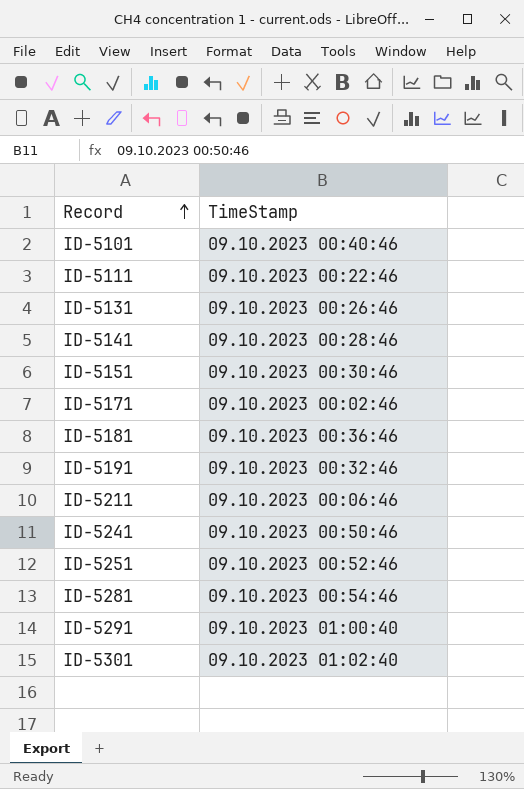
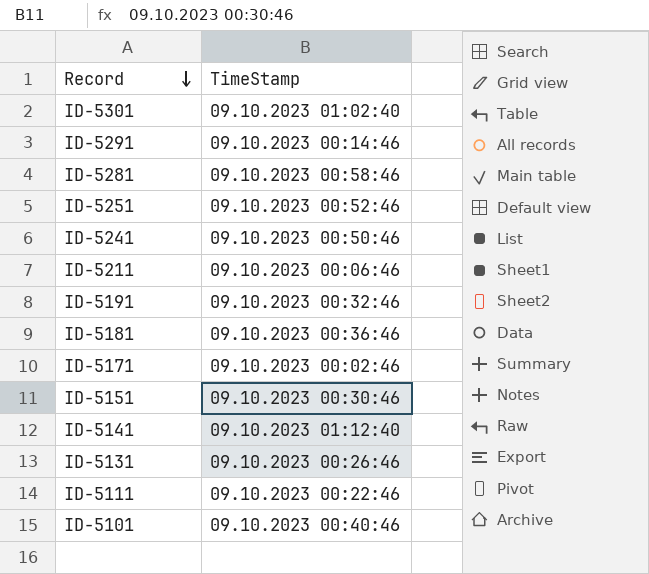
row order: Record ascending -> Record descending
ID-5291 | TimeStamp: 09.10.2023 01:00:40 -> 09.10.2023 00:14:46
ID-5281 | TimeStamp: 09.10.2023 00:54:46 -> 09.10.2023 00:58:46
ID-5141 | TimeStamp: 09.10.2023 00:28:46 -> 09.10.2023 01:12:40

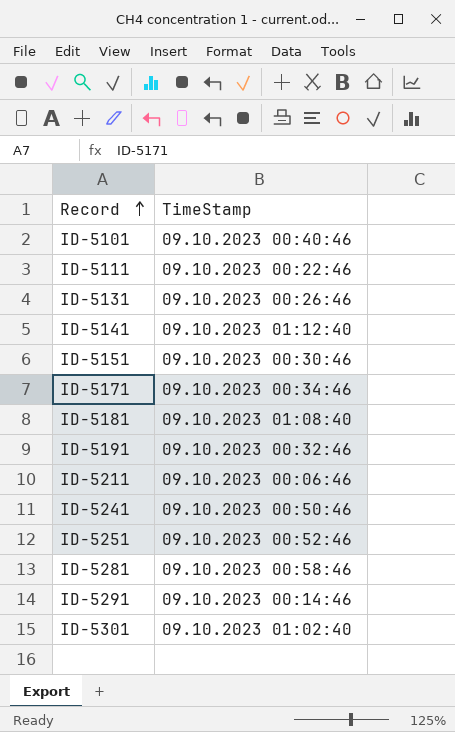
row order: Record descending -> Record ascending
ID-5171 | TimeStamp: 09.10.2023 00:02:46 -> 09.10.2023 00:34:46
ID-5181 | TimeStamp: 09.10.2023 00:36:46 -> 09.10.2023 01:08:40

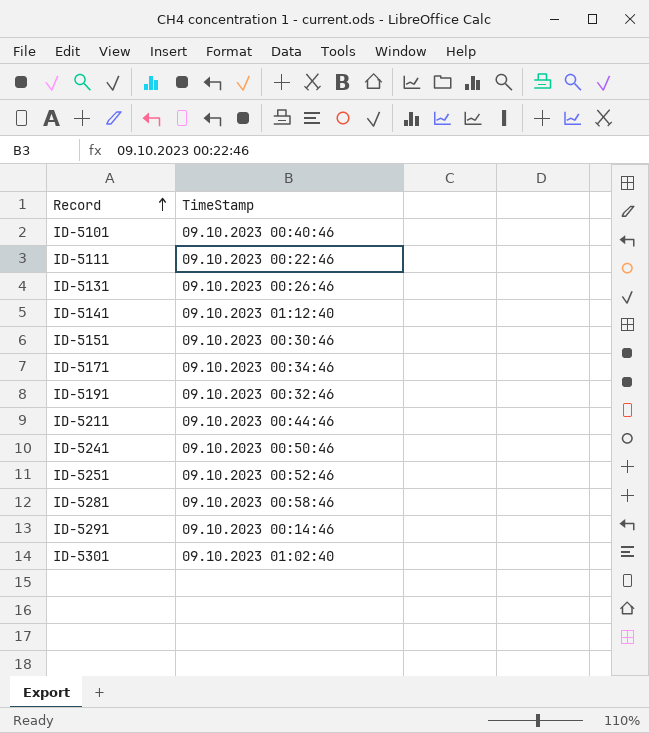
row ID-5181: 09.10.2023 01:08:40 -> none
ID-5211 | TimeStamp: 09.10.2023 00:06:46 -> 09.10.2023 00:44:46

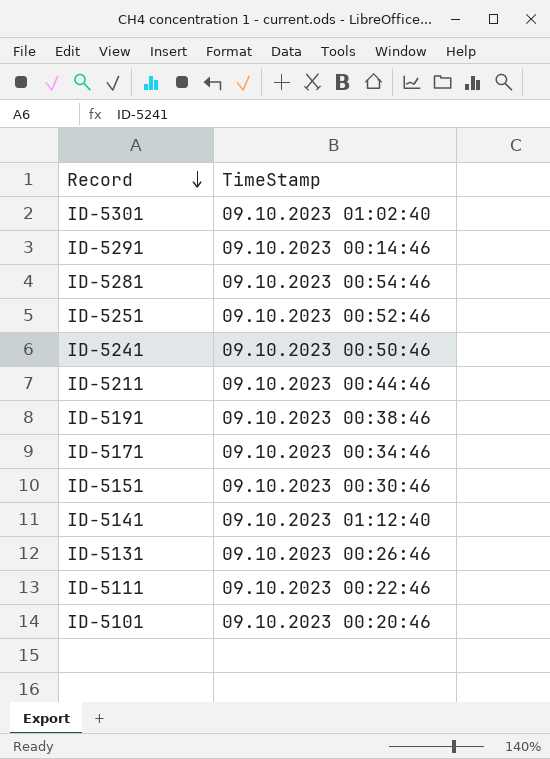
row order: Record ascending -> Record descending
ID-5281 | TimeStamp: 09.10.2023 00:58:46 -> 09.10.2023 00:54:46
ID-5191 | TimeStamp: 09.10.2023 00:32:46 -> 09.10.2023 00:38:46
ID-5101 | TimeStamp: 09.10.2023 00:40:46 -> 09.10.2023 00:20:46

